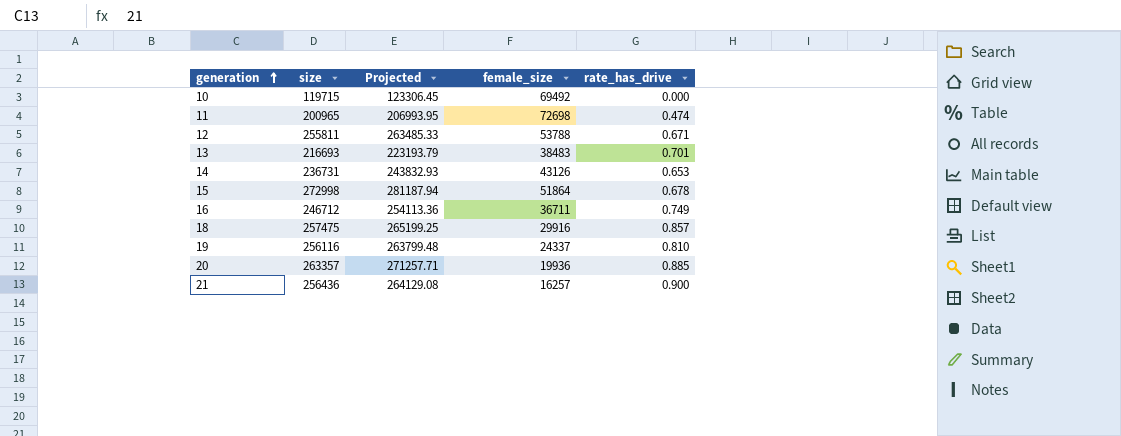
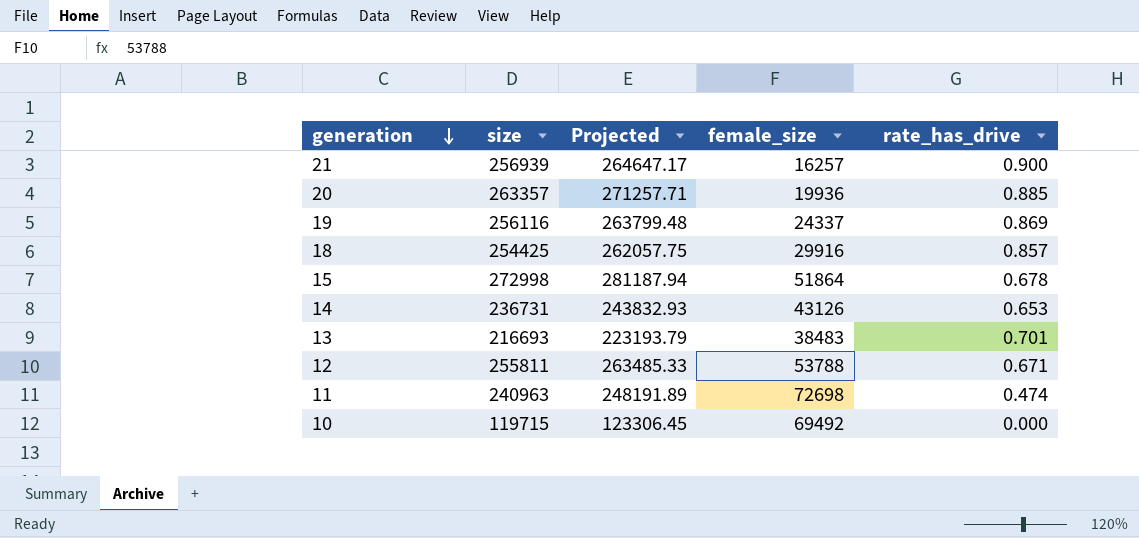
row order: generation ascending -> generation descending
row 16: 246712 | 254113.36 | 36711 | 0.749 -> none
21 | size: 256436 -> 256939
21 | Projected: 264129.08 -> 264647.17
19 | rate_has_drive: 0.810 -> 0.869
18 | size: 257475 -> 254425
18 | Projected: 265199.25 -> 262057.75
11 | size: 200965 -> 240963
11 | Projected: 206993.95 -> 248191.89

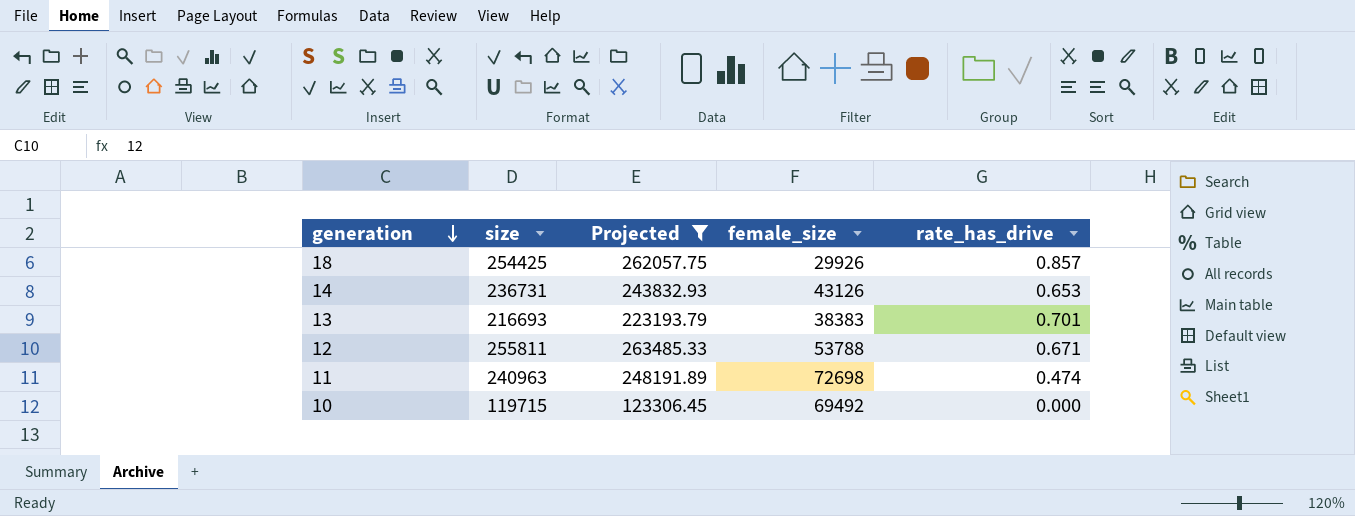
filter: none -> Projected <= 263485.33
18 | female_size: 29916 -> 29926
13 | female_size: 38483 -> 38383

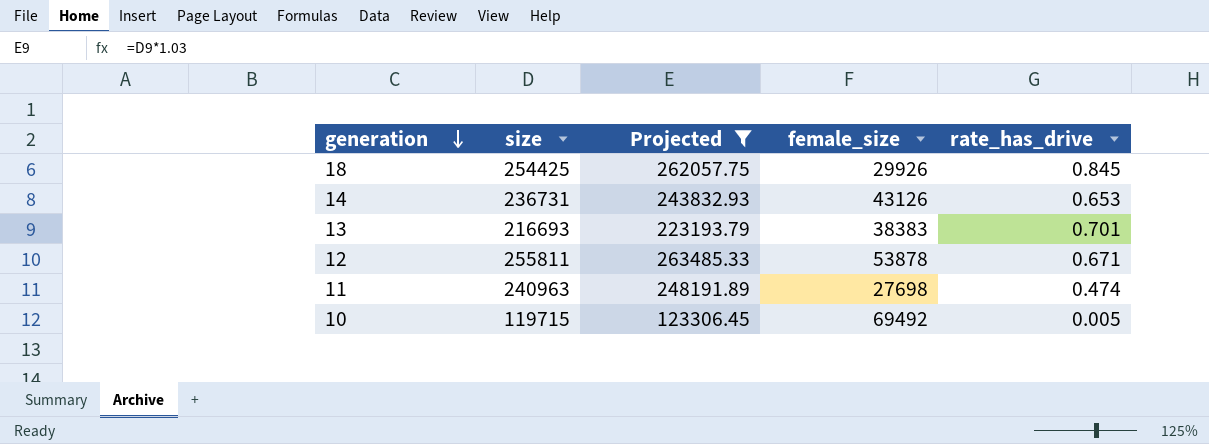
18 | rate_has_drive: 0.857 -> 0.845
12 | female_size: 53788 -> 53878
11 | female_size: 72698 -> 27698
10 | rate_has_drive: 0.000 -> 0.005

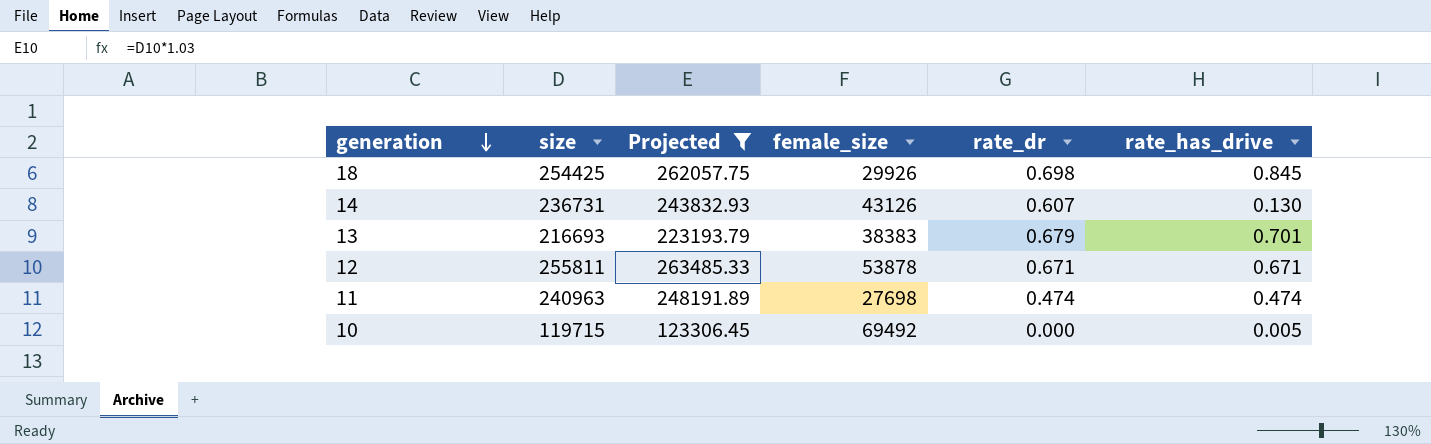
column rate_dr | position: none -> 5
14 | rate_has_drive: 0.653 -> 0.130

